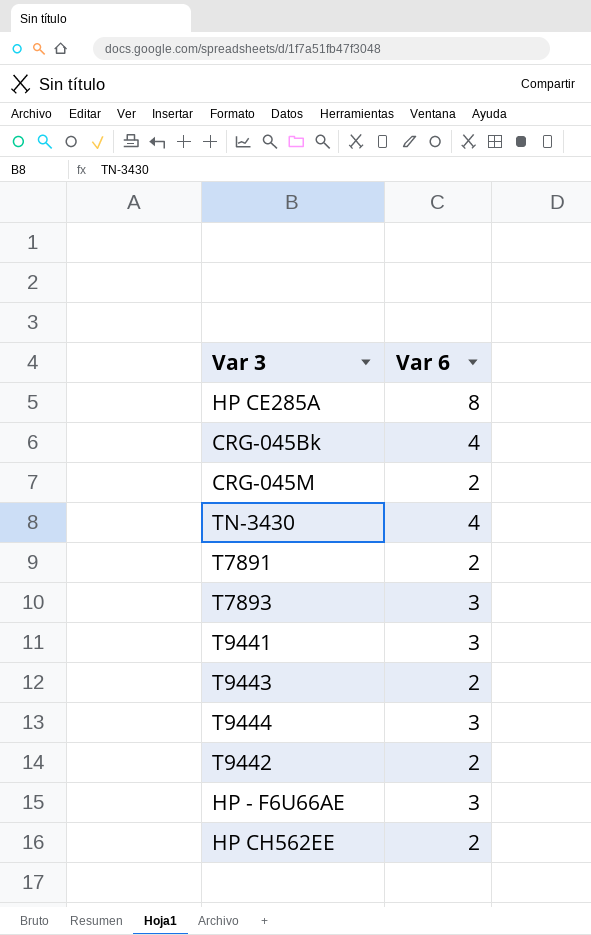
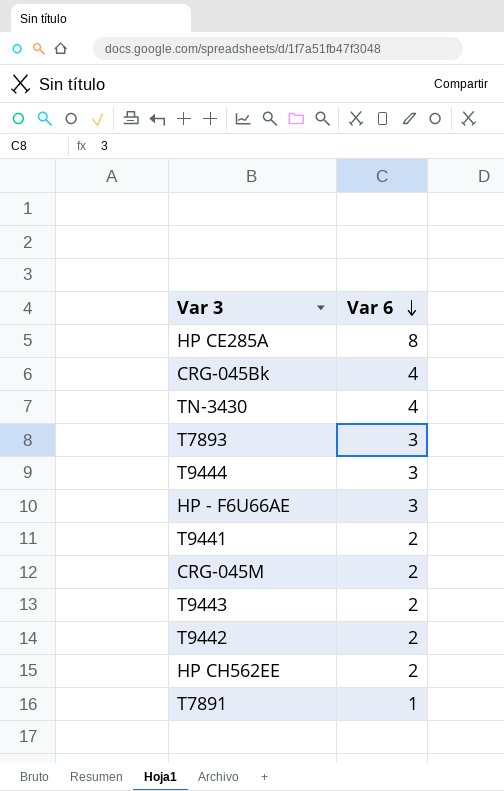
row order: none -> Var 6 descending
T9441 | Var 6: 3 -> 2
T7891 | Var 6: 2 -> 1

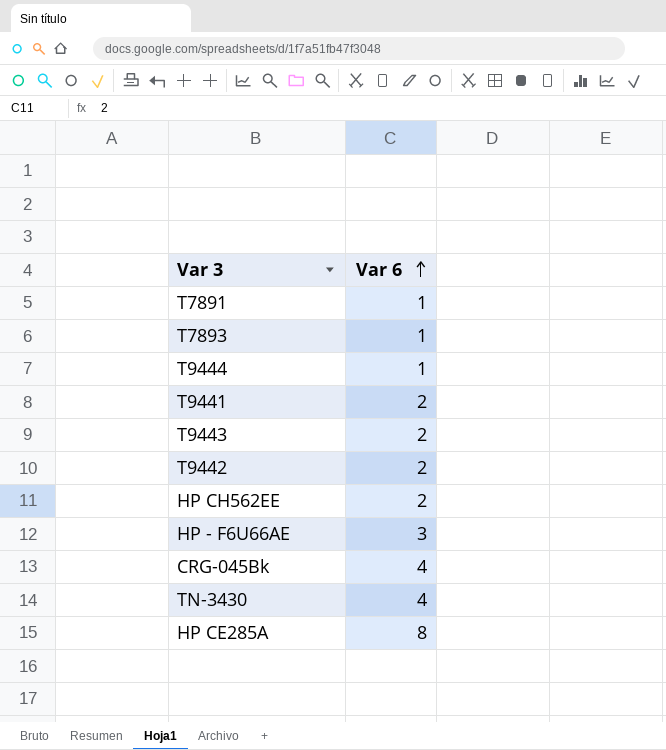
row order: Var 6 descending -> Var 6 ascending
row CRG-045M: 2 -> none
T7893 | Var 6: 3 -> 1
T9444 | Var 6: 3 -> 1

